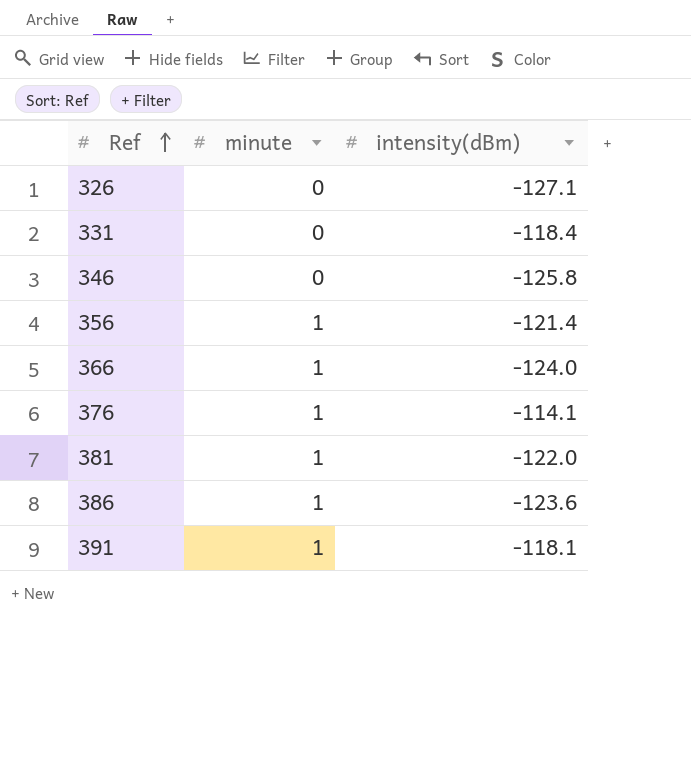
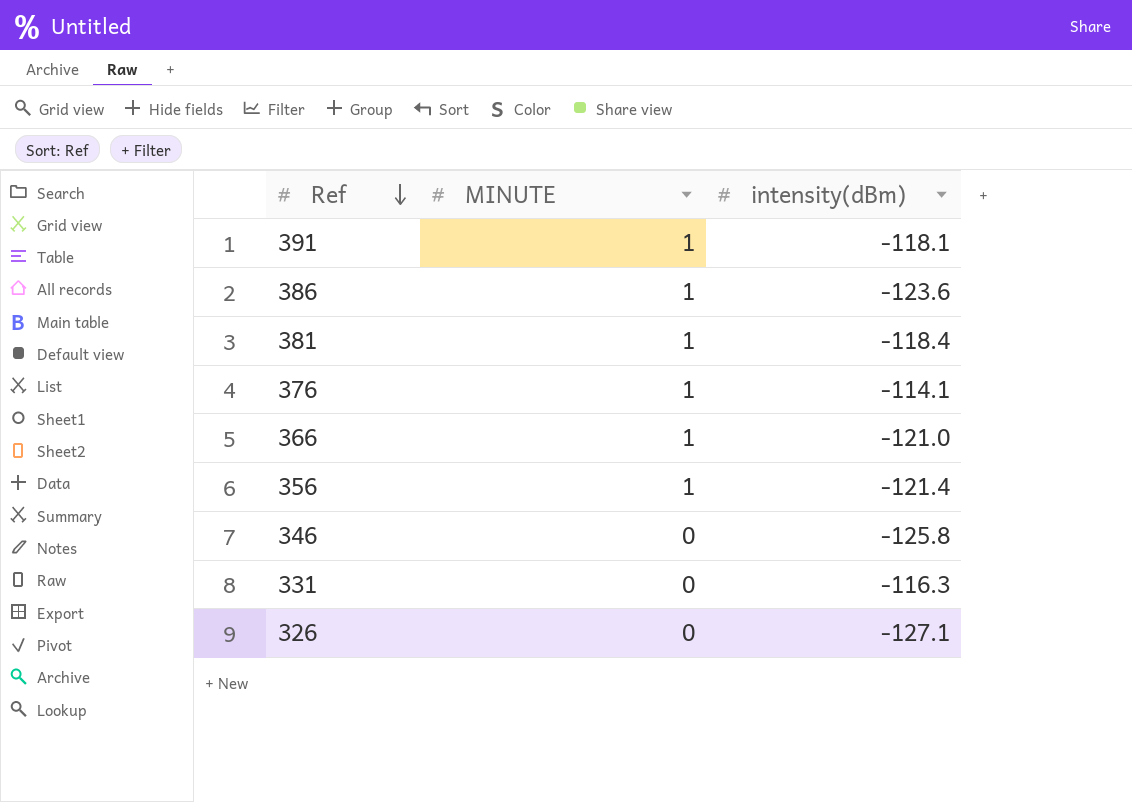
row order: Ref ascending -> Ref descending
column name: minute -> MINUTE
381 | intensity(dBm): -122.0 -> -118.4
366 | intensity(dBm): -124.0 -> -121.0
331 | intensity(dBm): -118.4 -> -116.3

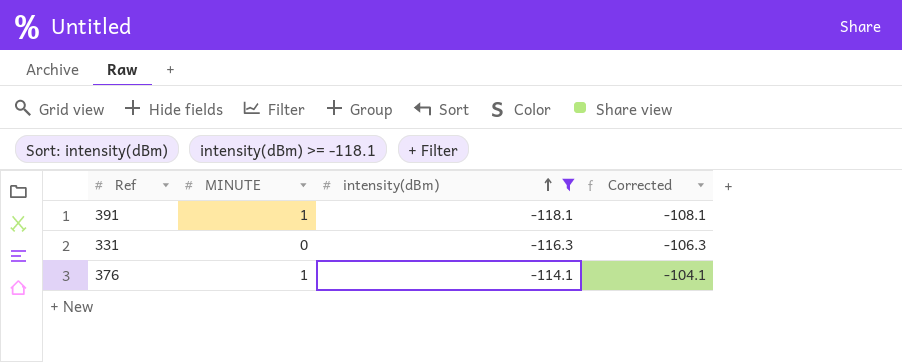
filter: none -> intensity(dBm) >= -118.1
row order: Ref descending -> intensity(dBm) ascending
column Corrected | formula: none -> [intensity(dBm)] + 10

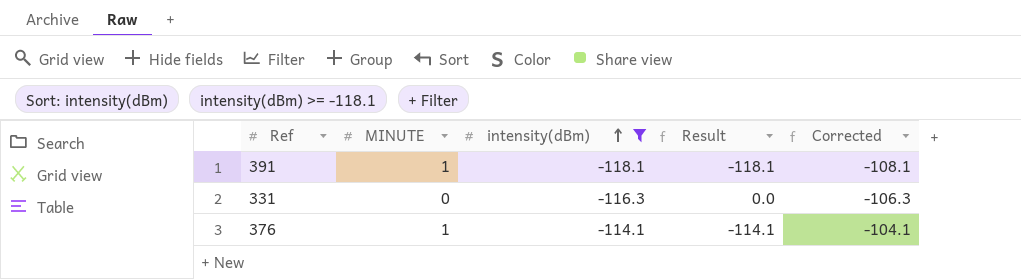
column Result | formula: none -> [MINUTE] * [intensity(dBm)]

